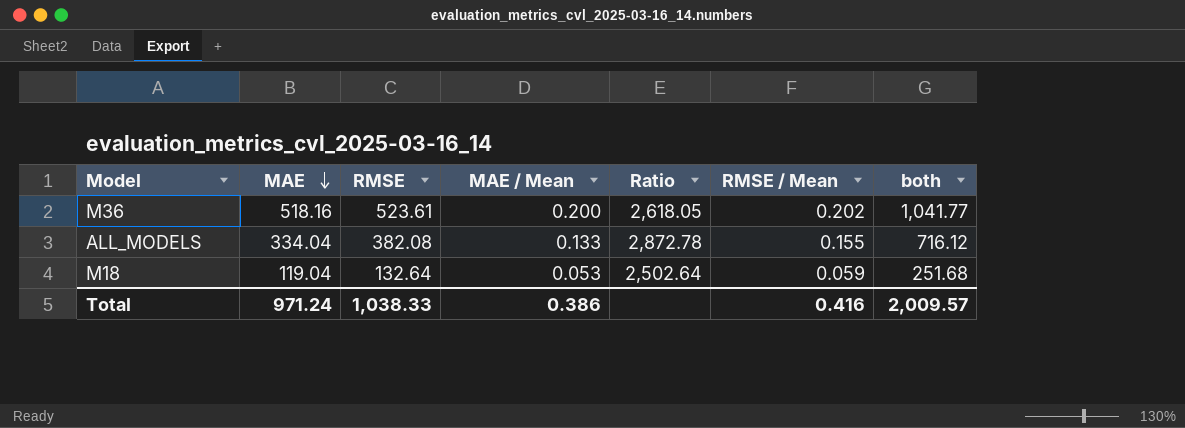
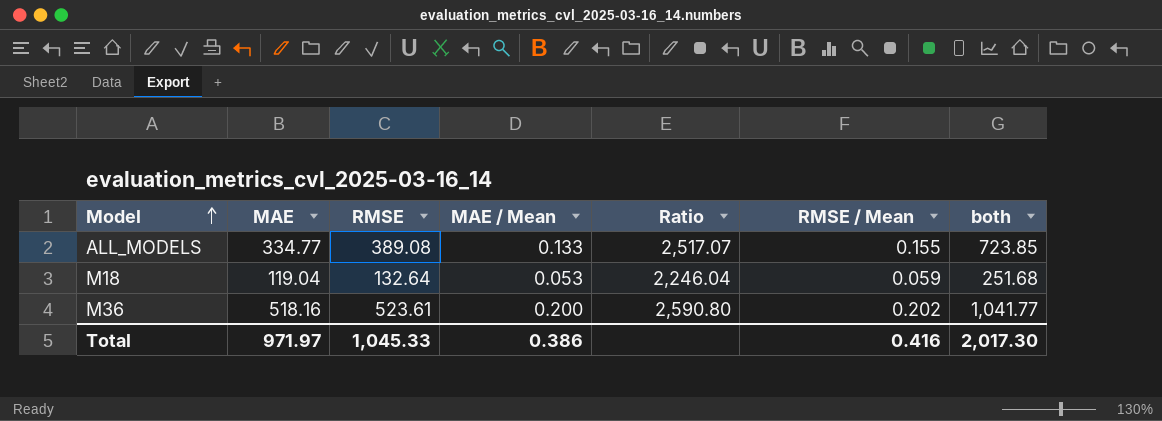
row order: MAE descending -> Model ascending
column Ratio | formula: [RMSE] / [MAE / Mean] -> [MAE] / [MAE / Mean]
ALL_MODELS | MAE: 334.04 -> 334.77
ALL_MODELS | RMSE: 382.08 -> 389.08
ALL_MODELS | both: 716.12 -> 723.85
Total | MAE: 971.24 -> 971.97
Total | RMSE: 1,038.33 -> 1,045.33
Total | both: 2,009.57 -> 2,017.30

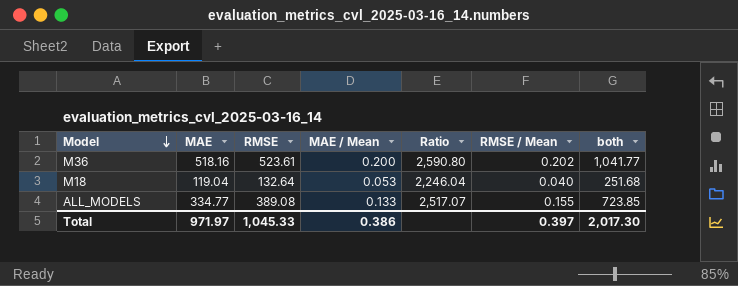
row order: Model ascending -> Model descending
M18 | RMSE / Mean: 0.059 -> 0.040
Total | RMSE / Mean: 0.416 -> 0.397

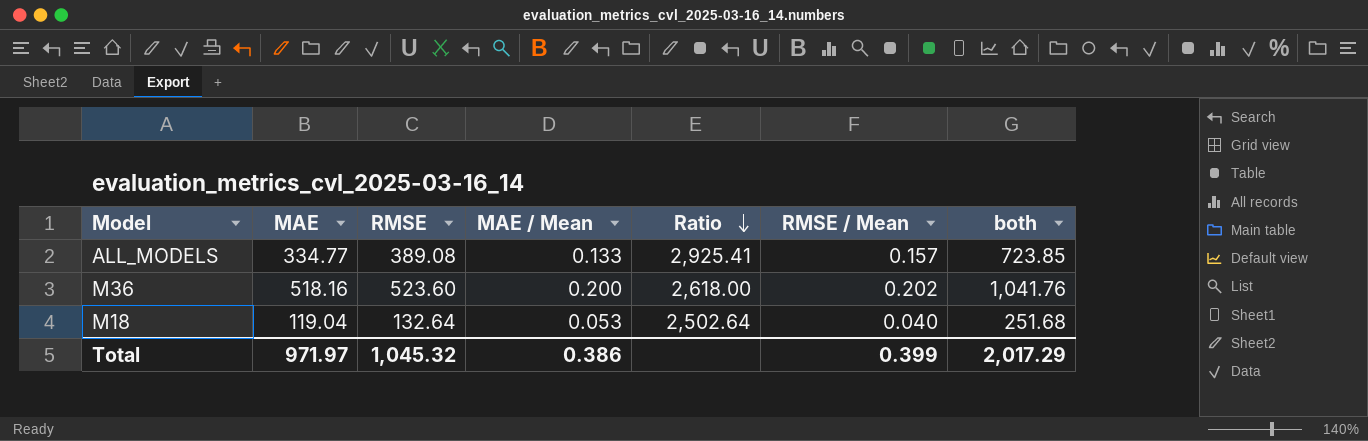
row order: Model descending -> Ratio descending
column Ratio | formula: [MAE] / [MAE / Mean] -> [RMSE] / [MAE / Mean]
ALL_MODELS | RMSE / Mean: 0.155 -> 0.157
M36 | RMSE: 523.61 -> 523.60
M36 | both: 1,041.77 -> 1,041.76
Total | RMSE: 1,045.33 -> 1,045.32
Total | RMSE / Mean: 0.397 -> 0.399
Total | both: 2,017.30 -> 2,017.29

